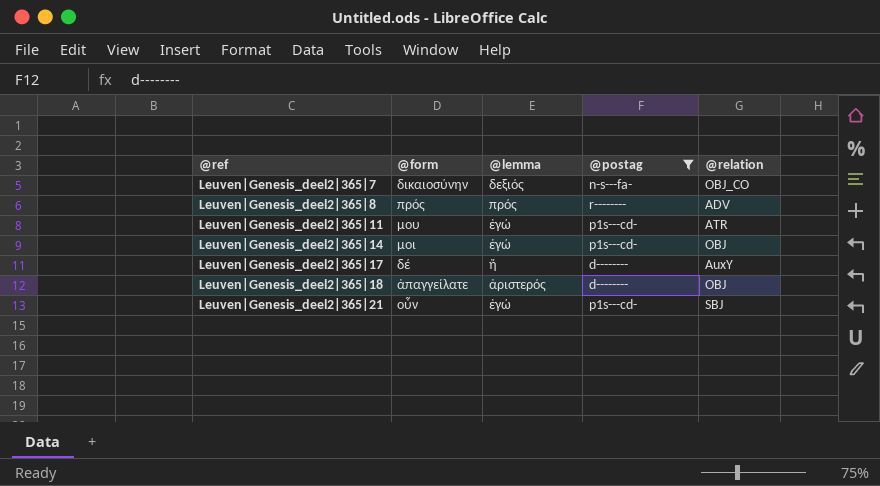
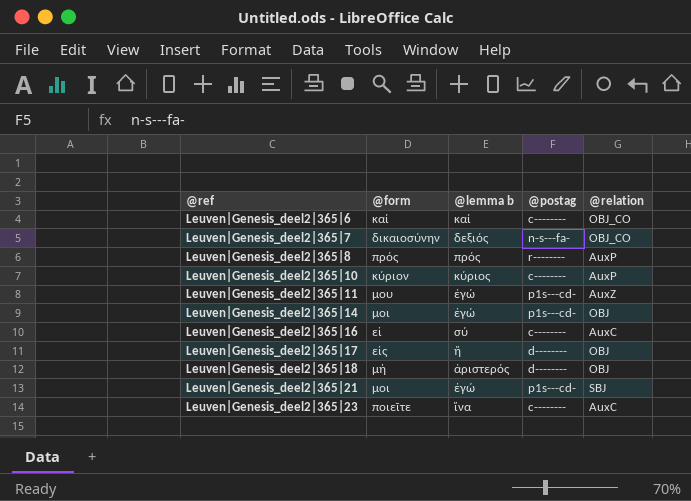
filter: @postag != c-------- -> none
column name: @lemma -> @lemma b
Leuven|Genesis_deel2|365|8 | @relation: ADV -> AuxP
Leuven|Genesis_deel2|365|11 | @relation: ATR -> AuxZ
Leuven|Genesis_deel2|365|17 | @form: δέ -> εἰς
Leuven|Genesis_deel2|365|17 | @relation: AuxY -> OBJ
Leuven|Genesis_deel2|365|18 | @form: ἀπαγγείλατε -> μή
Leuven|Genesis_deel2|365|21 | @form: οὖν -> μοι

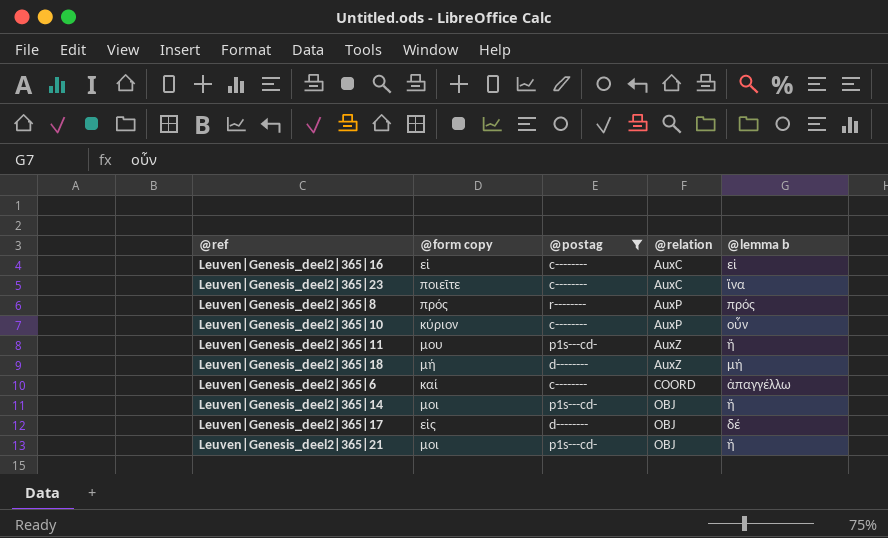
filter: none -> @postag != n-s---fa-
row order: @ref ascending -> @relation ascending
column name: @form -> @form copy
column @lemma b | position: 3 -> 5
Leuven|Genesis_deel2|365|16 | @lemma b: σύ -> εἰ
Leuven|Genesis_deel2|365|10 | @lemma b: κύριος -> οὖν
Leuven|Genesis_deel2|365|11 | @lemma b: ἐγώ -> ἤ
Leuven|Genesis_deel2|365|18 | @relation: OBJ -> AuxZ
Leuven|Genesis_deel2|365|18 | @lemma b: ἀριστερός -> μή
Leuven|Genesis_deel2|365|6 | @relation: OBJ_CO -> COORD
Leuven|Genesis_deel2|365|6 | @lemma b: καί -> ἀπαγγέλλω
Leuven|Genesis_deel2|365|14 | @lemma b: ἐγώ -> ἤ
Leuven|Genesis_deel2|365|17 | @lemma b: ἤ -> δέ
Leuven|Genesis_deel2|365|21 | @relation: SBJ -> OBJ
Leuven|Genesis_deel2|365|21 | @lemma b: ἐγώ -> ἤ

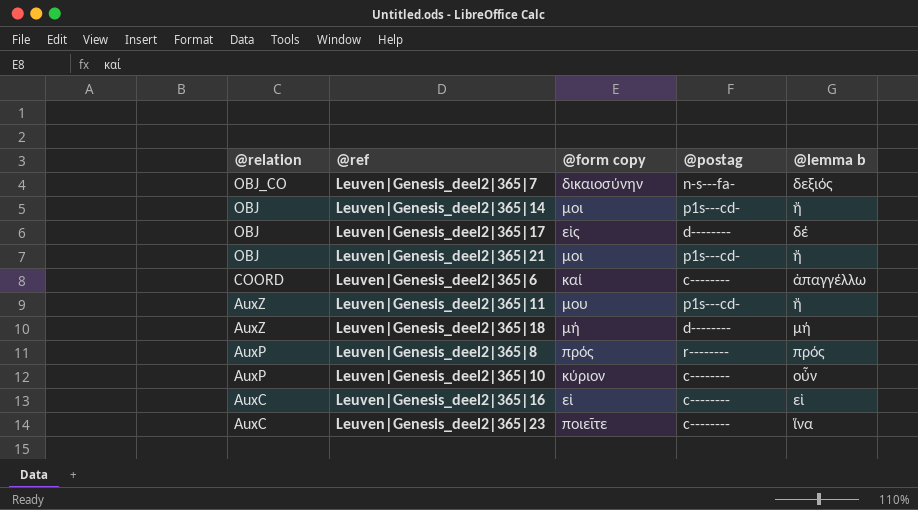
filter: @postag != n-s---fa- -> none
row order: @relation ascending -> @relation descending
column @relation | position: 4 -> 1

